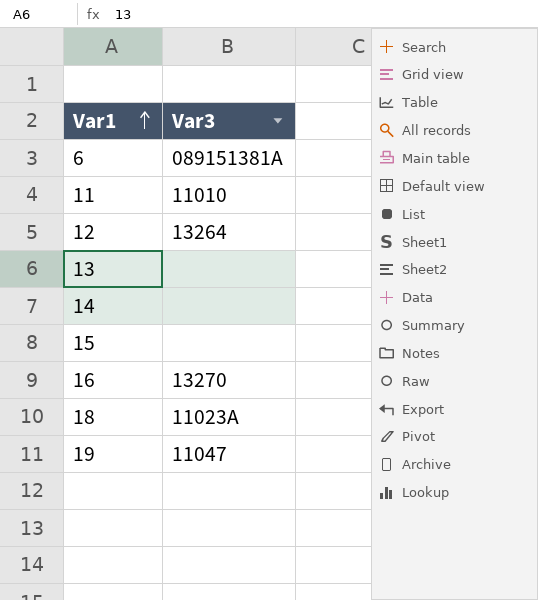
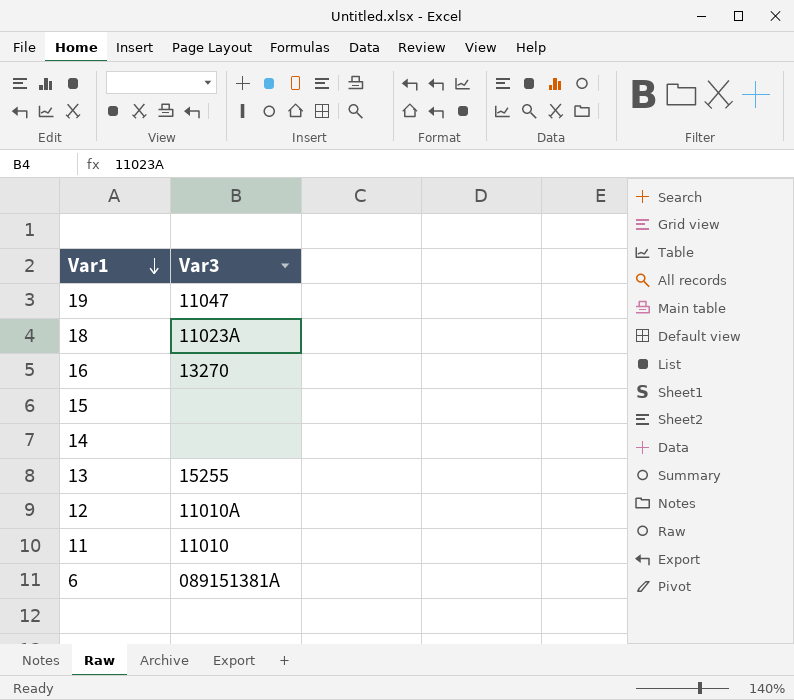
row order: Var1 ascending -> Var1 descending
13 | Var3: none -> 15255
12 | Var3: 13264 -> 11010A

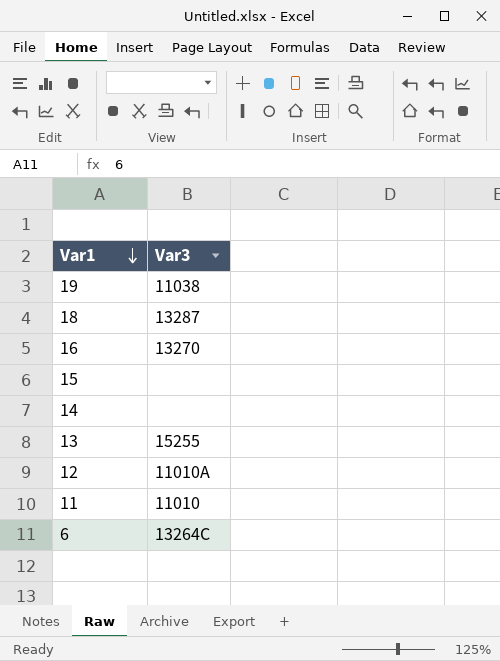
19 | Var3: 11047 -> 11038
18 | Var3: 11023A -> 13287
6 | Var3: 089151381A -> 13264C

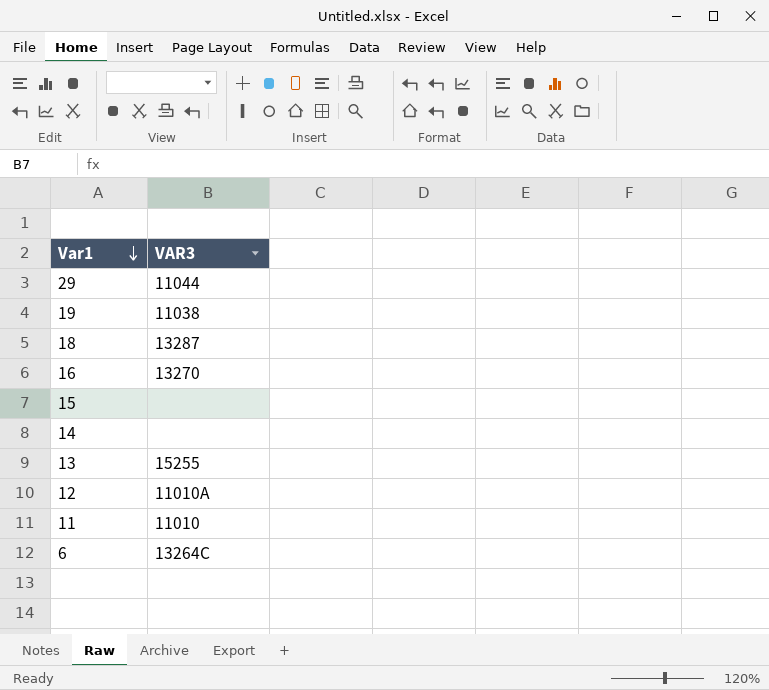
column name: Var3 -> VAR3
row 29: none -> 11044

